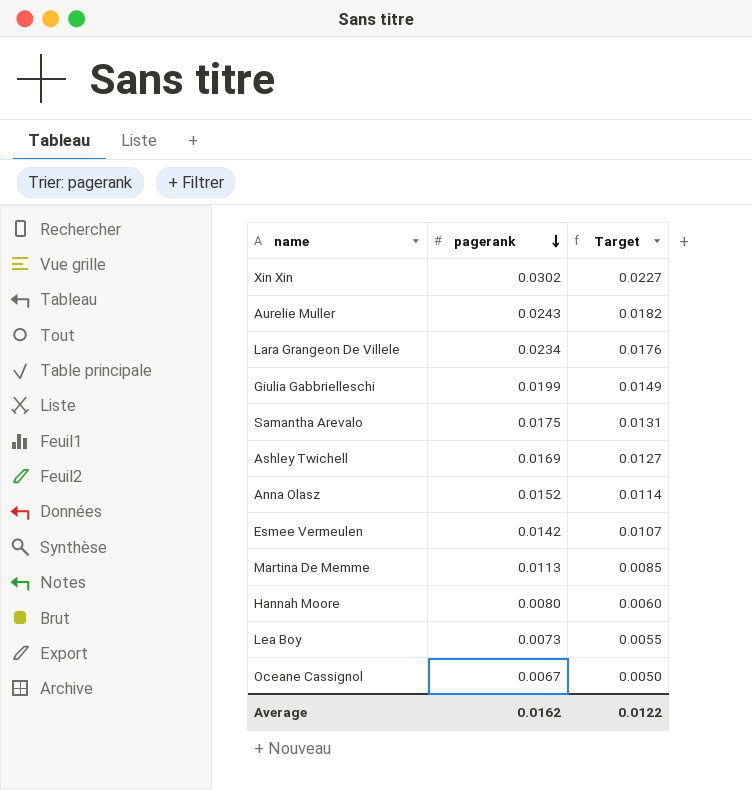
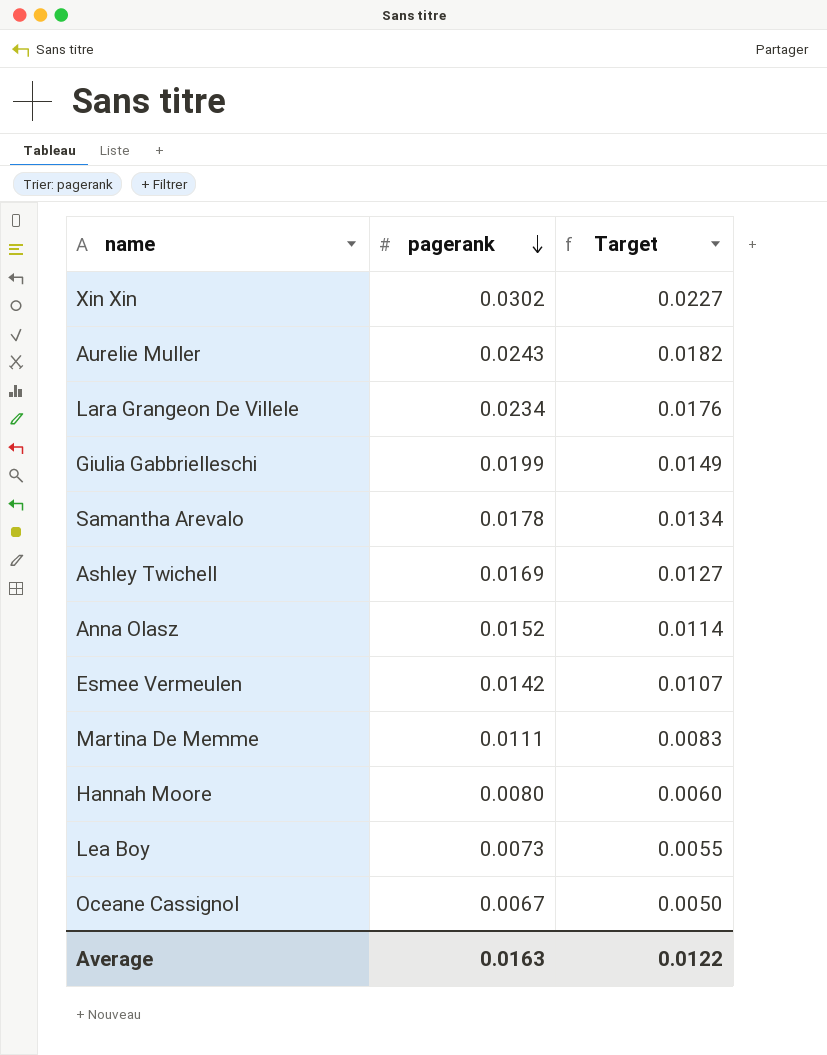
Samantha Arevalo | pagerank: 0.0175 -> 0.0178
Samantha Arevalo | Target: 0.0131 -> 0.0134
Martina De Memme | pagerank: 0.0113 -> 0.0111
Martina De Memme | Target: 0.0085 -> 0.0083
Average | pagerank: 0.0162 -> 0.0163

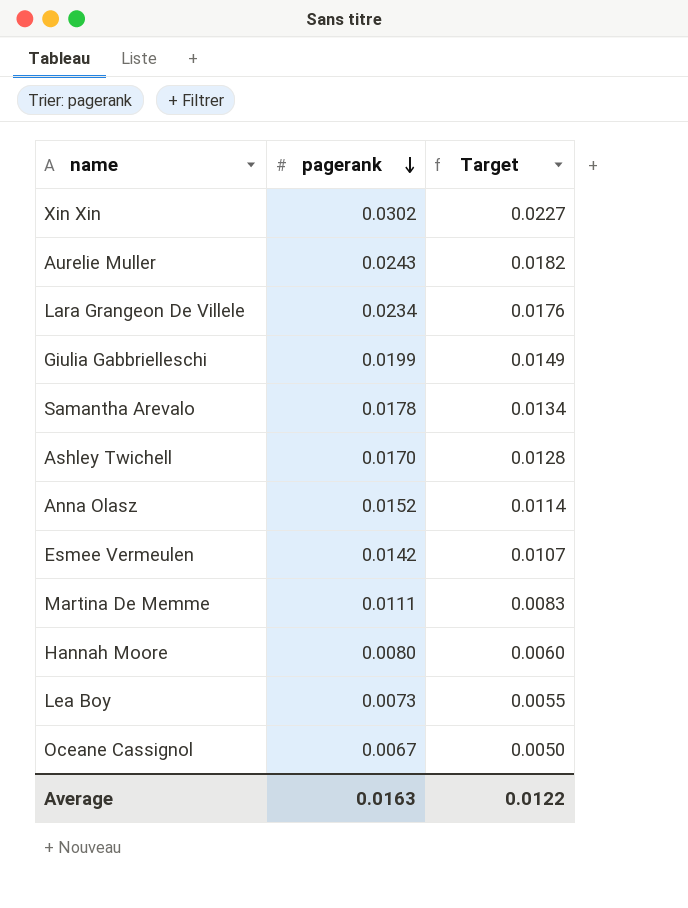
Ashley Twichell | pagerank: 0.0169 -> 0.0170
Ashley Twichell | Target: 0.0127 -> 0.0128

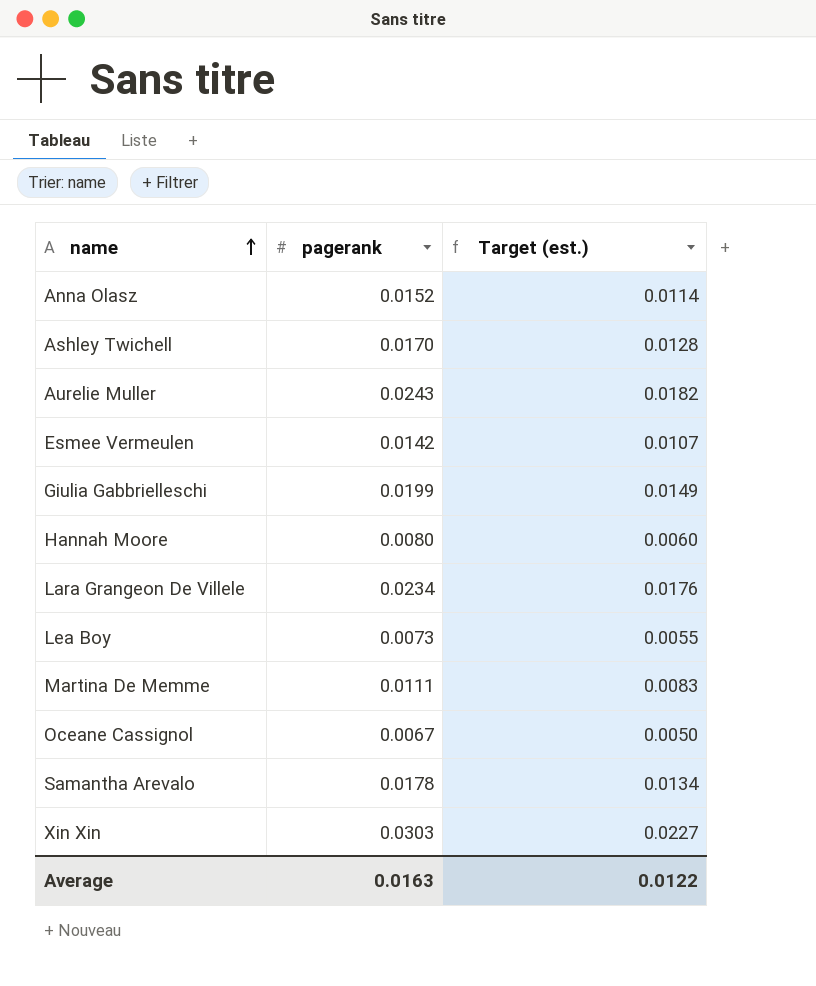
row order: pagerank descending -> name ascending
column name: Target -> Target (est.)
Xin Xin | pagerank: 0.0302 -> 0.0303

